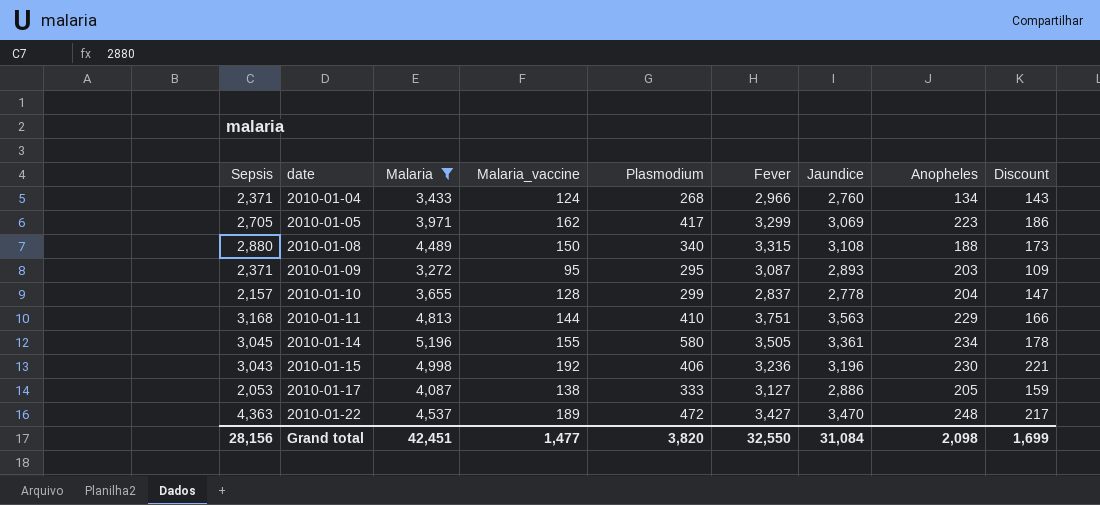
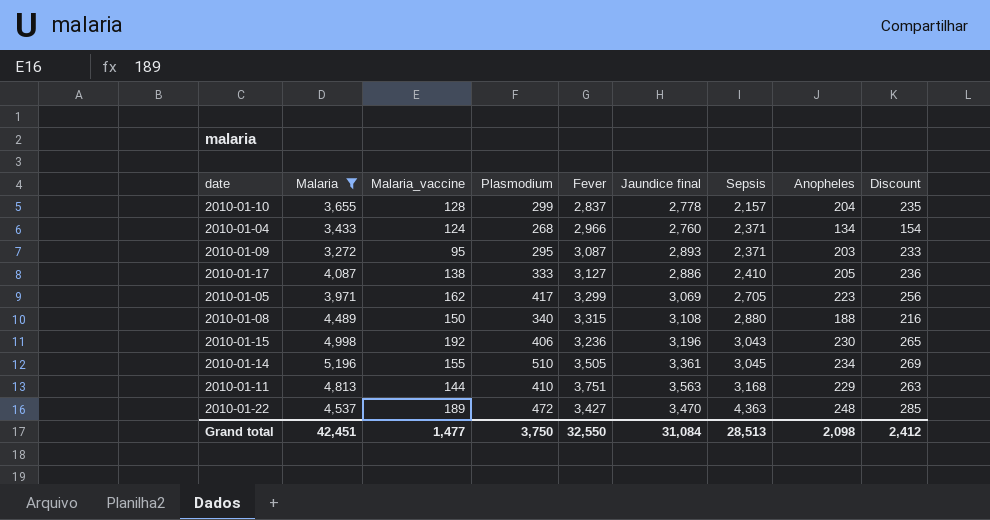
row order: date ascending -> Sepsis ascending
column name: Jaundice -> Jaundice final
column Sepsis | position: 1 -> 7
column Discount | formula: [Malaria_vaccine] * 1.15 -> [Anopheles] * 1.15
2010-01-17 | Sepsis: 2,053 -> 2,410
2010-01-14 | Plasmodium: 580 -> 510
Grand total | Plasmodium: 3,820 -> 3,750
Grand total | Sepsis: 28,156 -> 28,513
Grand total | Discount: 1,699 -> 2,412

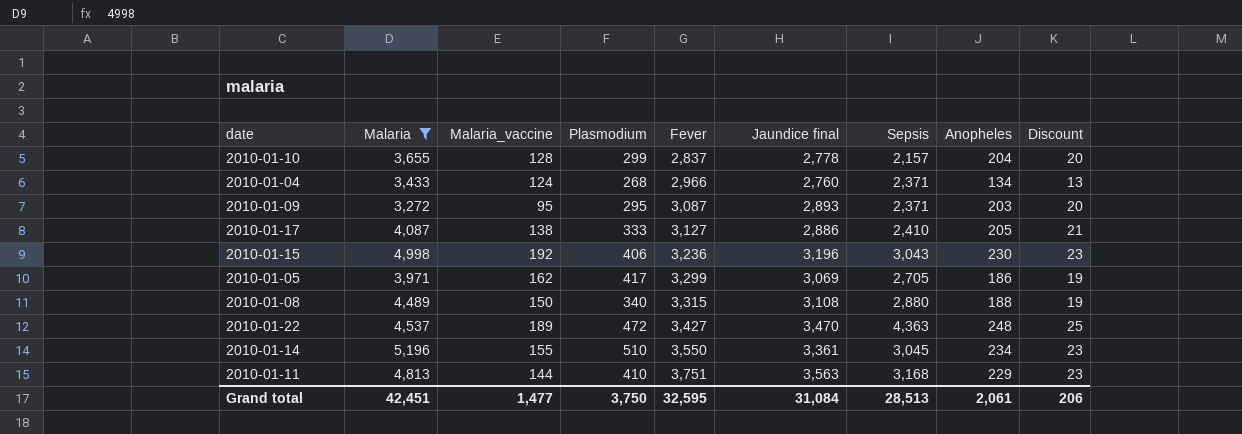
row order: Sepsis ascending -> Fever ascending
column Discount | formula: [Anopheles] * 1.15 -> [Anopheles] * 0.1
2010-01-05 | Anopheles: 223 -> 186
2010-01-14 | Fever: 3,505 -> 3,550
Grand total | Fever: 32,550 -> 32,595
Grand total | Anopheles: 2,098 -> 2,061
Grand total | Discount: 2,412 -> 206

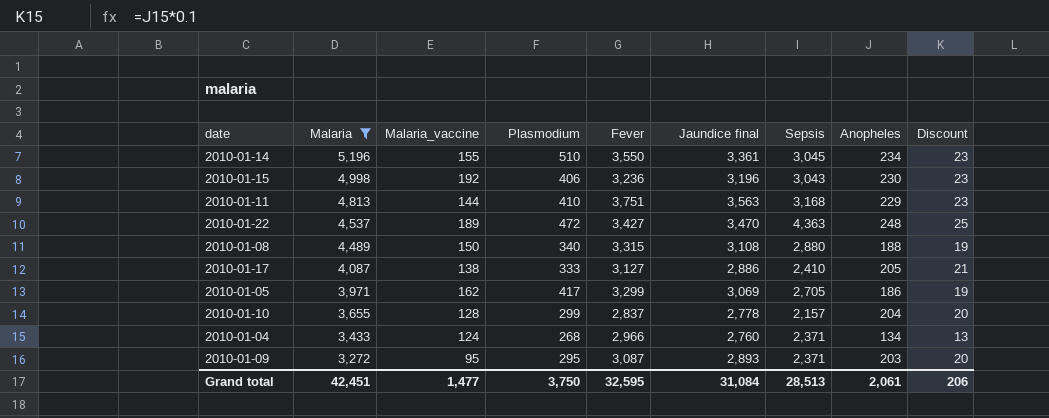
row order: Fever ascending -> Malaria descending

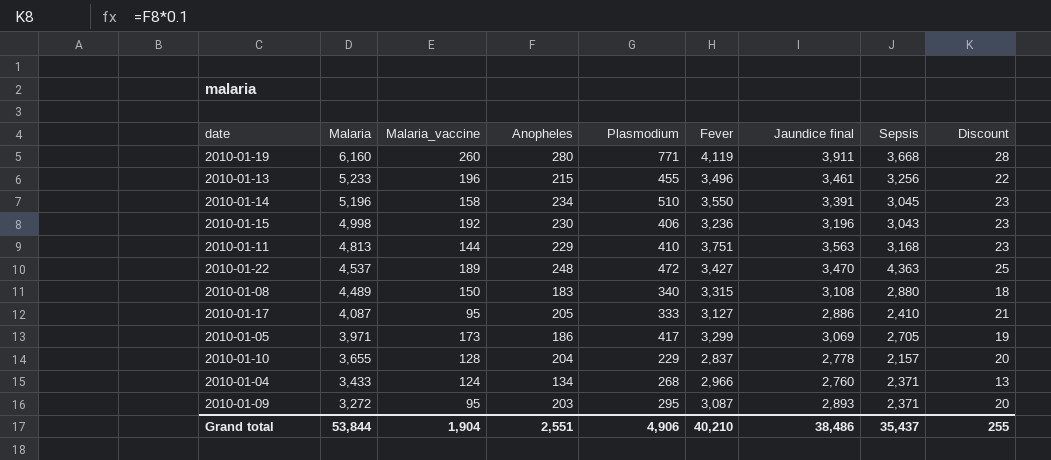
filter: Malaria <= 5,196 -> none
column Anopheles | position: 8 -> 4
2010-01-14 | Malaria_vaccine: 155 -> 158
2010-01-14 | Jaundice final: 3,361 -> 3,391
2010-01-08 | Anopheles: 188 -> 183
2010-01-08 | Discount: 19 -> 18
2010-01-17 | Malaria_vaccine: 138 -> 95
2010-01-05 | Malaria_vaccine: 162 -> 173
2010-01-10 | Plasmodium: 299 -> 229
Grand total | Malaria: 42,451 -> 53,844
Grand total | Malaria_vaccine: 1,477 -> 1,904
Grand total | Anopheles: 2,061 -> 2,551
Grand total | Plasmodium: 3,750 -> 4,906
Grand total | Fever: 32,595 -> 40,210
Grand total | Jaundice final: 31,084 -> 38,486
Grand total | Sepsis: 28,513 -> 35,437
Grand total | Discount: 206 -> 255

